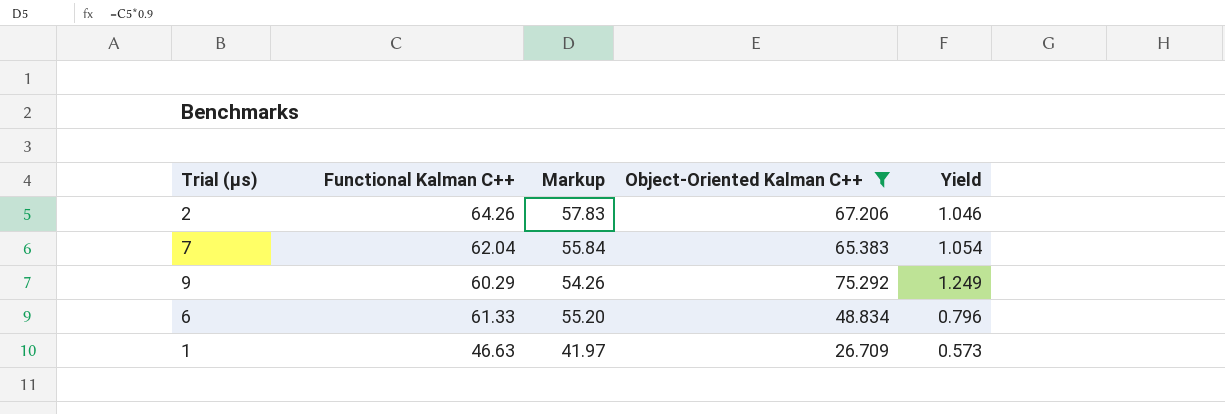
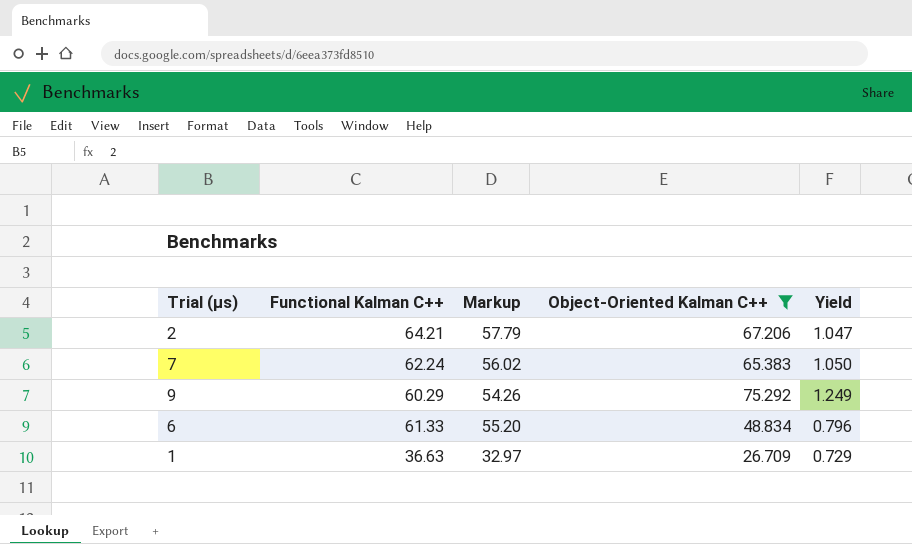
2 | Functional Kalman C++: 64.26 -> 64.21
2 | Markup: 57.83 -> 57.79
2 | Yield: 1.046 -> 1.047
7 | Functional Kalman C++: 62.04 -> 62.24
7 | Markup: 55.84 -> 56.02
7 | Yield: 1.054 -> 1.050
1 | Functional Kalman C++: 46.63 -> 36.63
1 | Markup: 41.97 -> 32.97
1 | Yield: 0.573 -> 0.729

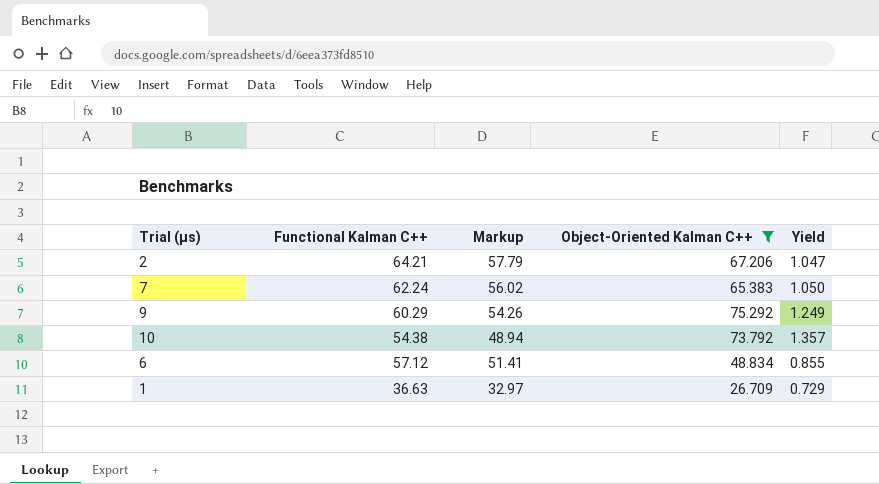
row 10: none -> 54.38 | 48.94 | 73.792 | 1.357
6 | Functional Kalman C++: 61.33 -> 57.12
6 | Markup: 55.20 -> 51.41
6 | Yield: 0.796 -> 0.855

